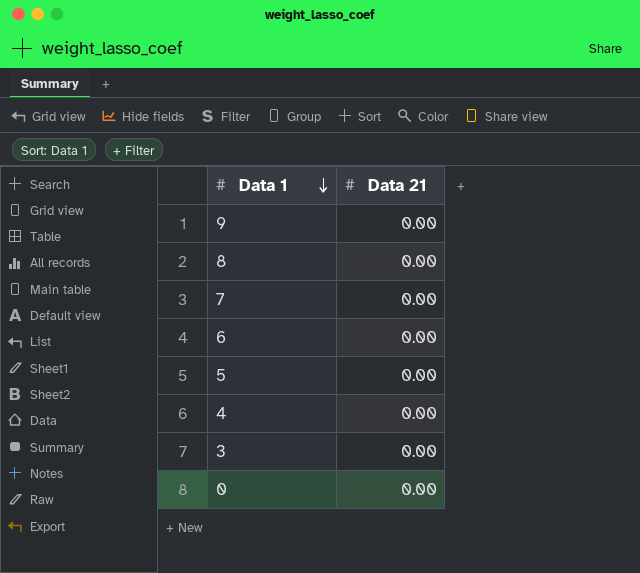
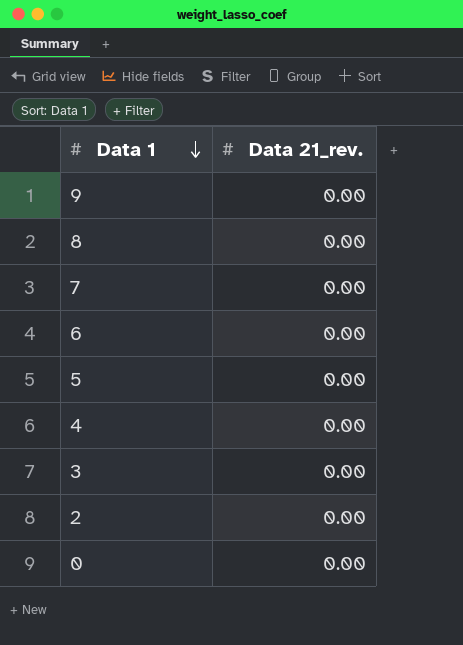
column name: Data 21 -> Data 21_rev.
row 2: none -> 0.00

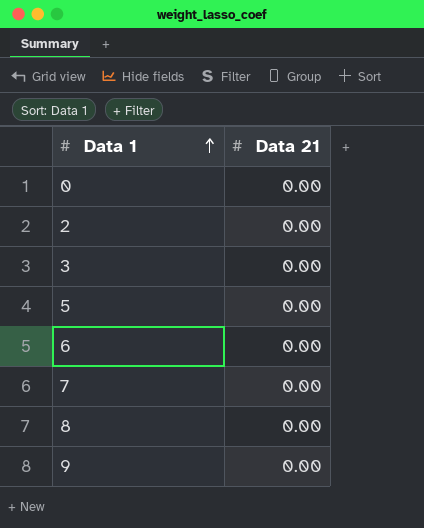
row order: Data 1 descending -> Data 1 ascending
column name: Data 21_rev. -> Data 21
row 4: 0.00 -> none

